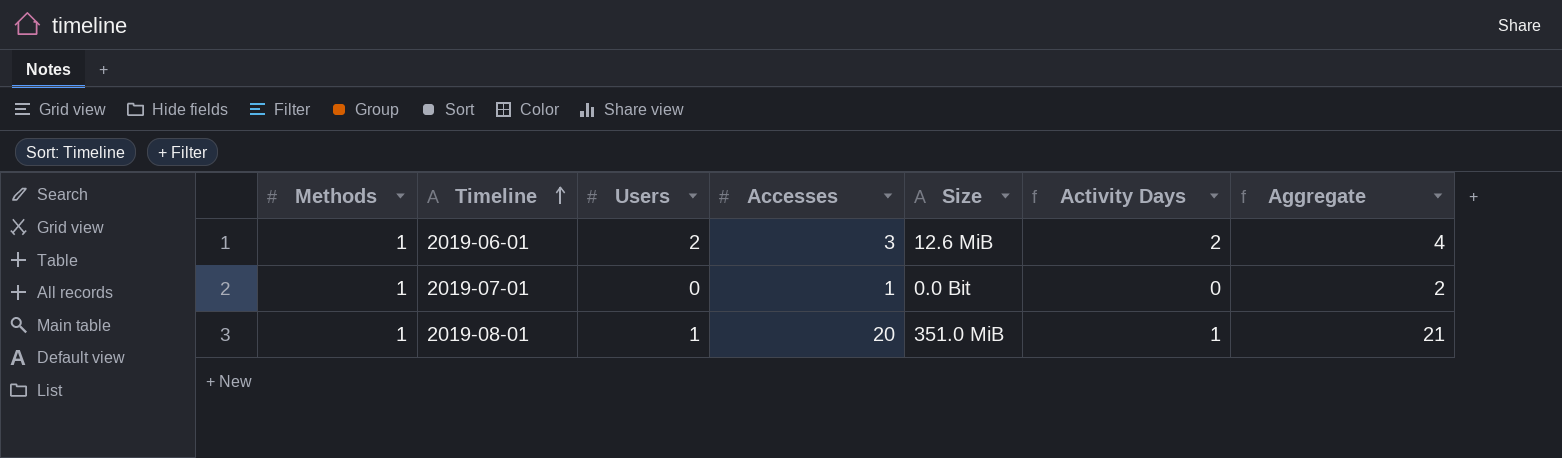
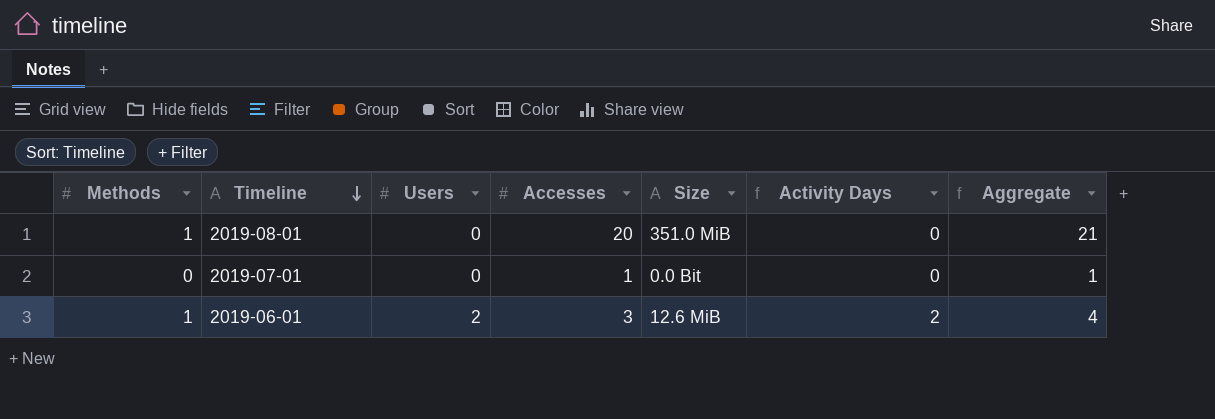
row order: Timeline ascending -> Timeline descending
2019-08-01 | Users: 1 -> 0
2019-08-01 | Activity Days: 1 -> 0
2019-07-01 | Methods: 1 -> 0
2019-07-01 | Aggregate: 2 -> 1

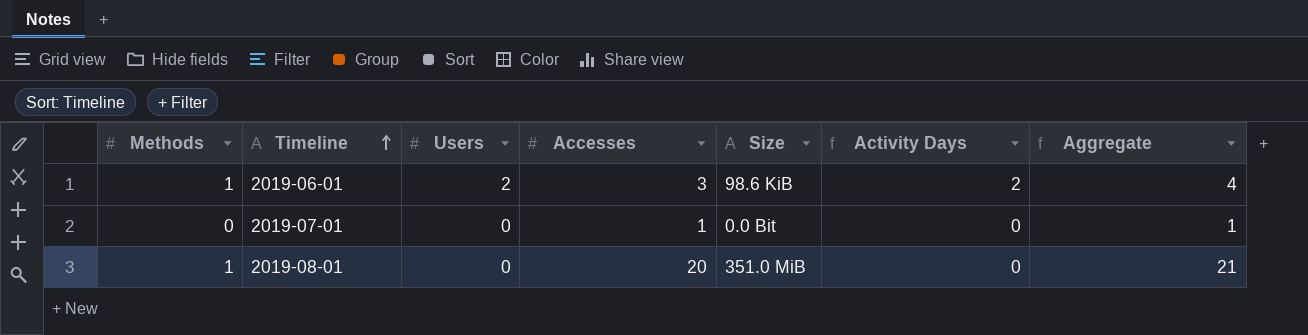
row order: Timeline descending -> Timeline ascending
2019-06-01 | Size: 12.6 MiB -> 98.6 KiB

